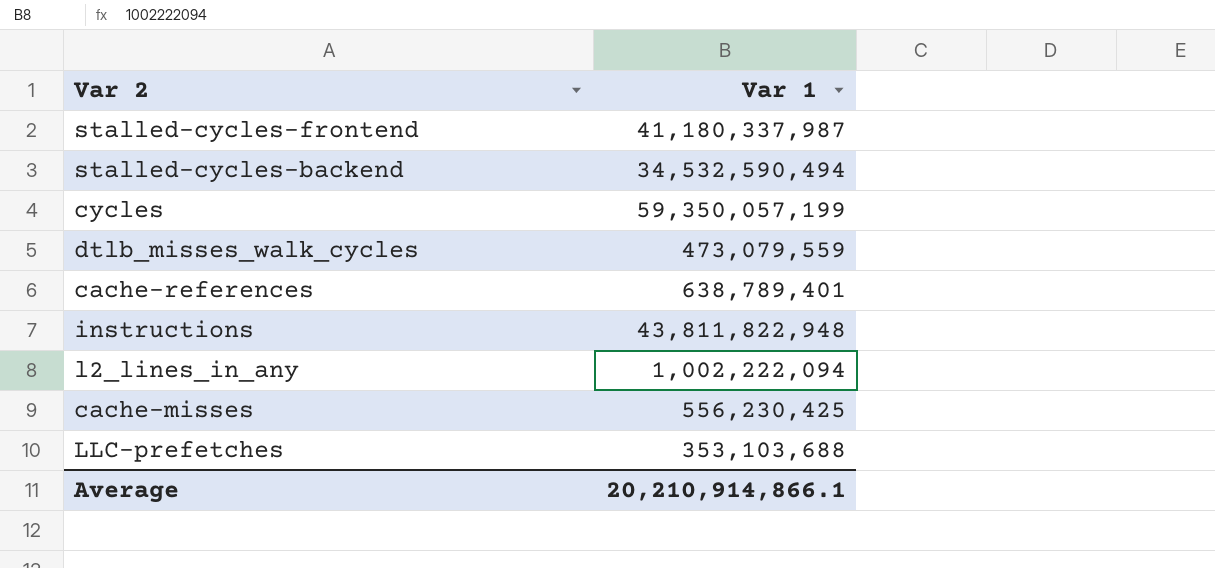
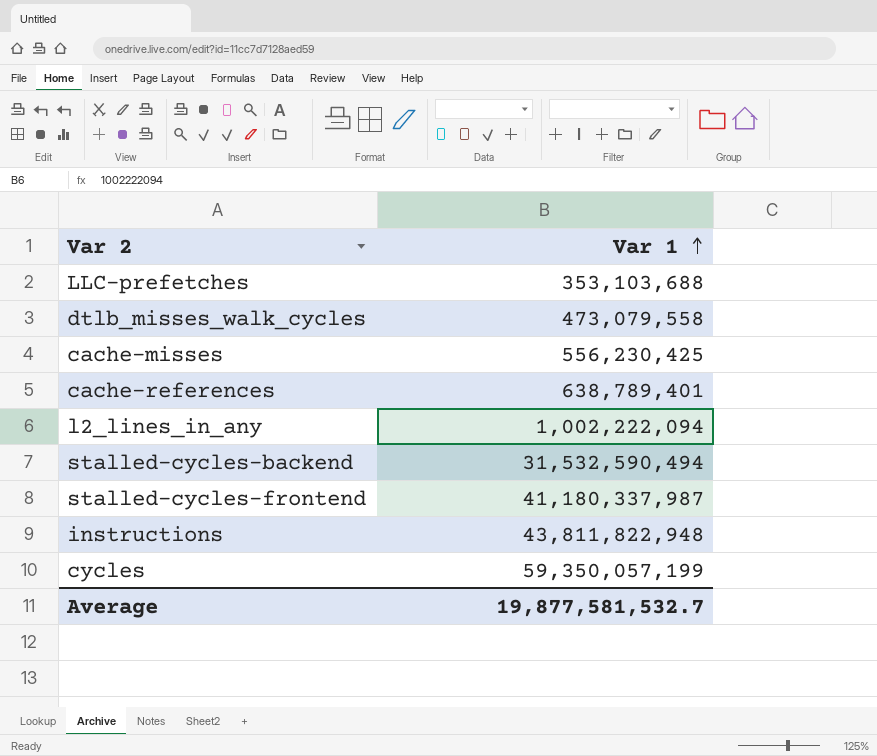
row order: none -> Var 1 ascending
dtlb_misses_walk_cycles | Var 1: 473,079,559 -> 473,079,558
stalled-cycles-backend | Var 1: 34,532,590,494 -> 31,532,590,494
Average | Var 1: 20,210,914,866.1 -> 19,877,581,532.7

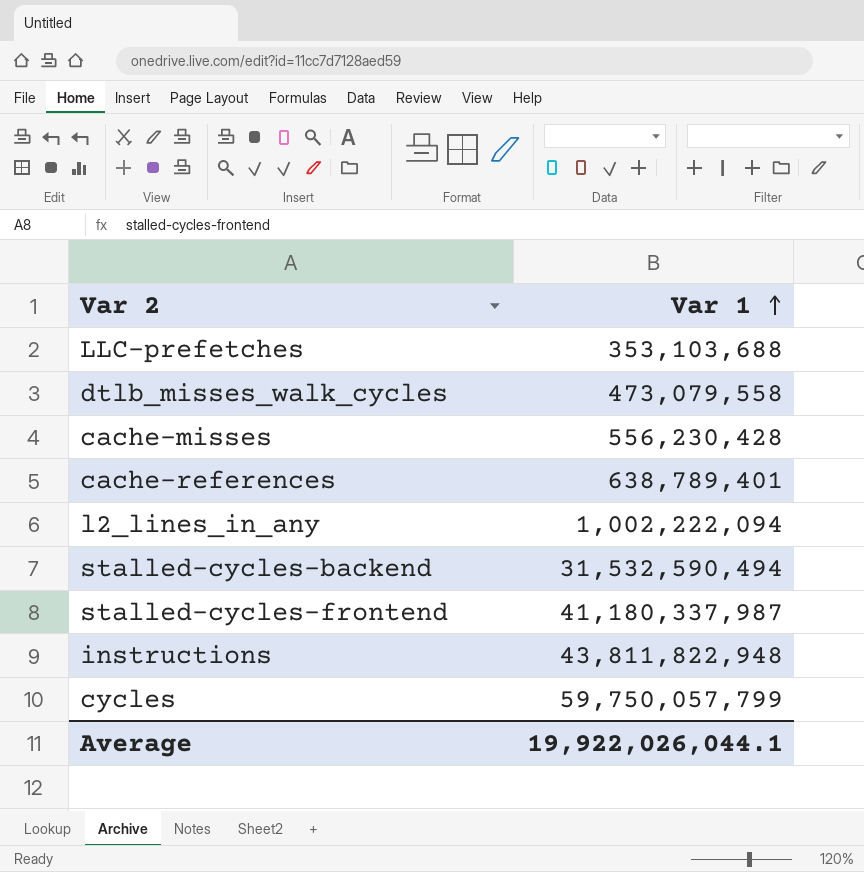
cache-misses | Var 1: 556,230,425 -> 556,230,428
cycles | Var 1: 59,350,057,199 -> 59,750,057,799
Average | Var 1: 19,877,581,532.7 -> 19,922,026,044.1

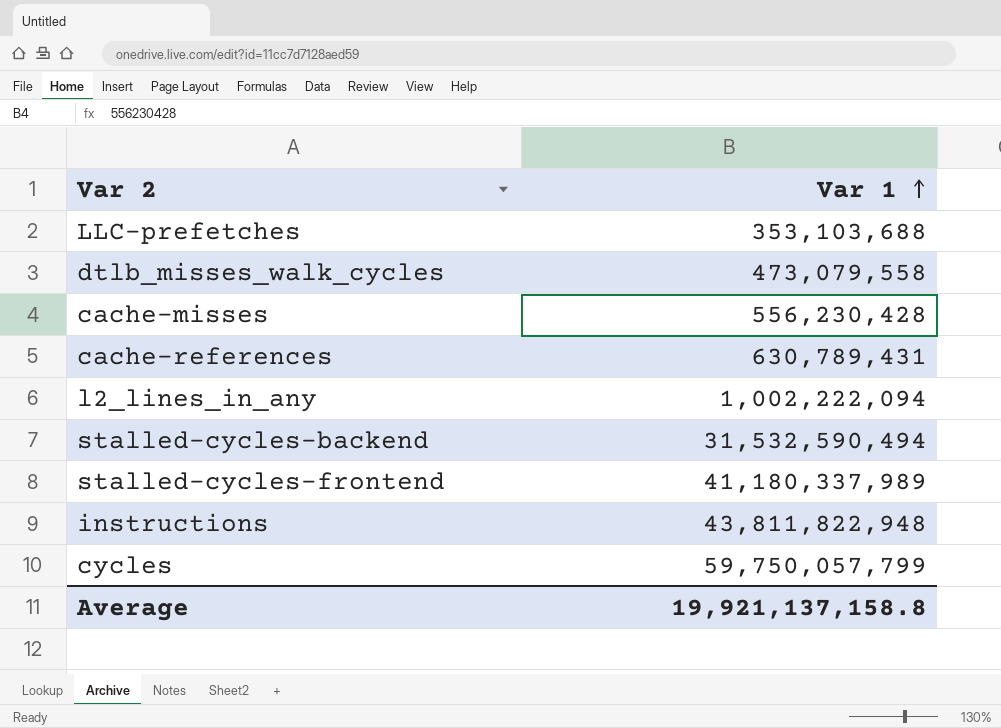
cache-references | Var 1: 638,789,401 -> 630,789,431
stalled-cycles-frontend | Var 1: 41,180,337,987 -> 41,180,337,989
Average | Var 1: 19,922,026,044.1 -> 19,921,137,158.8

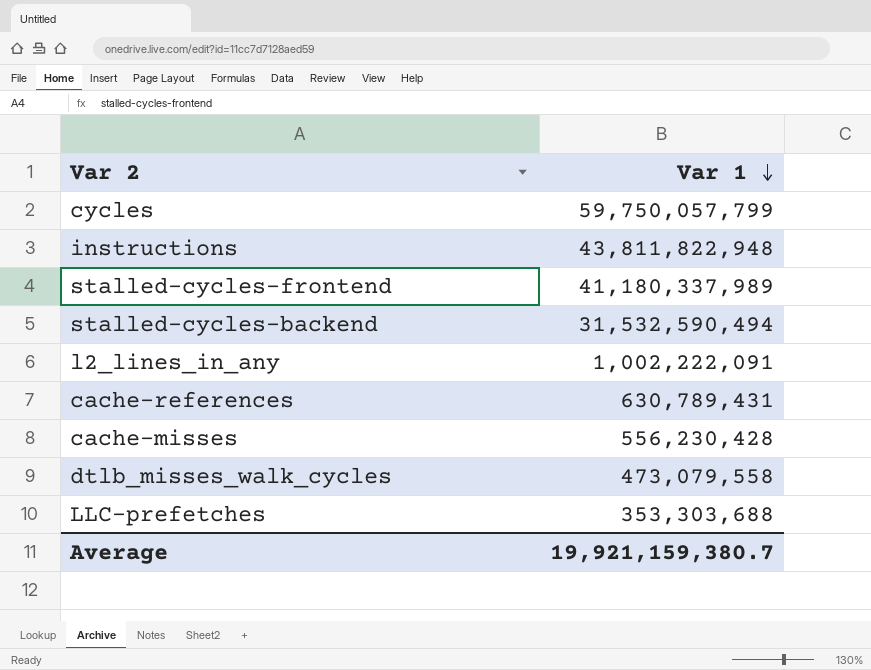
row order: Var 1 ascending -> Var 1 descending
l2_lines_in_any | Var 1: 1,002,222,094 -> 1,002,222,091
LLC-prefetches | Var 1: 353,103,688 -> 353,303,688
Average | Var 1: 19,921,137,158.8 -> 19,921,159,380.7

